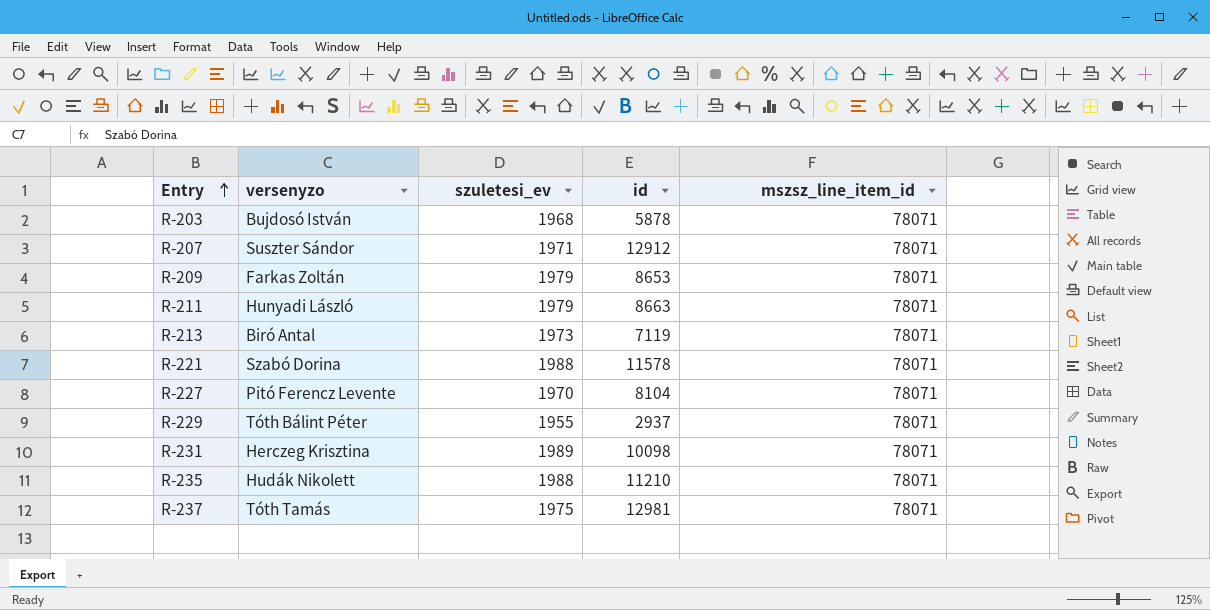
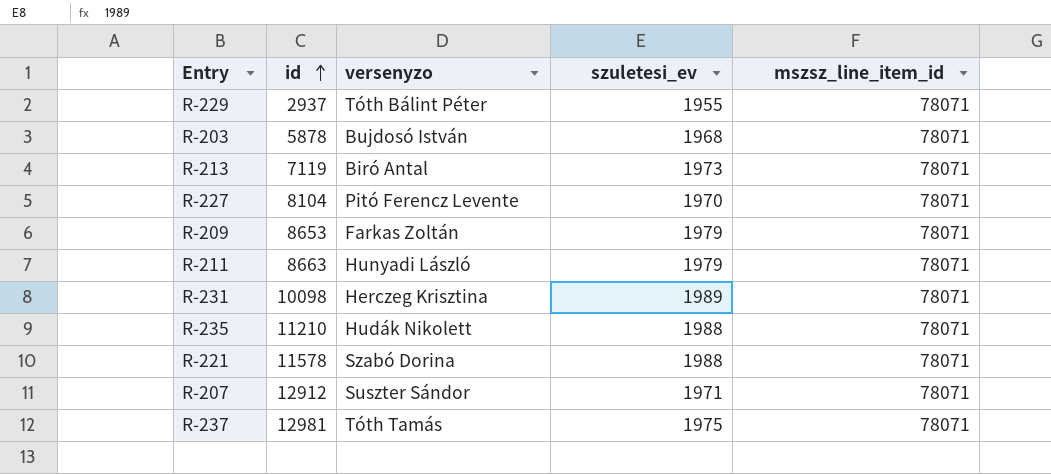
row order: Entry ascending -> id ascending
column id | position: 4 -> 2

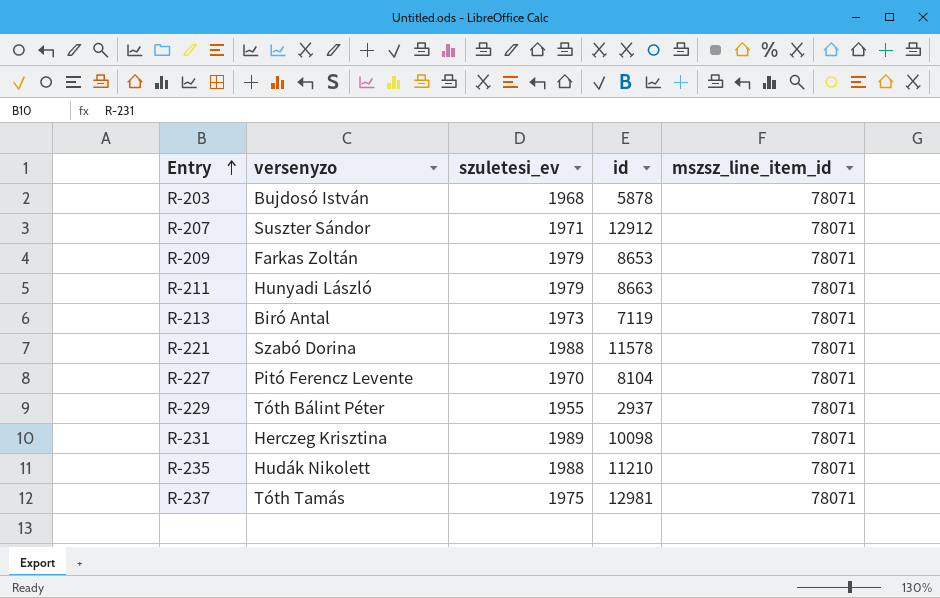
row order: id ascending -> Entry ascending
column id | position: 2 -> 4

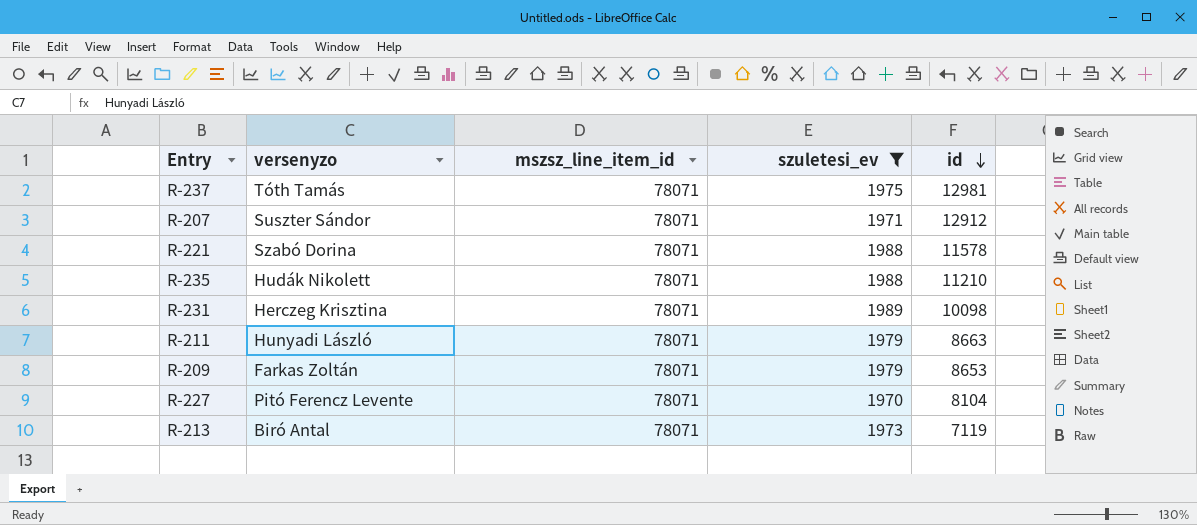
filter: none -> szuletesi_ev >= 1970
row order: Entry ascending -> id descending
column mszsz_line_item_id | position: 5 -> 3

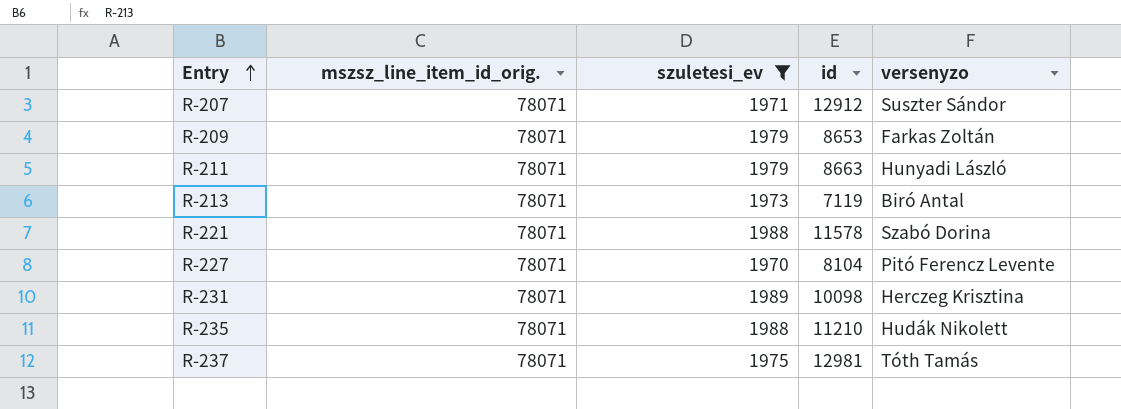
row order: id descending -> Entry ascending
column name: mszsz_line_item_id -> mszsz_line_item_id_orig.
column versenyzo | position: 2 -> 5

